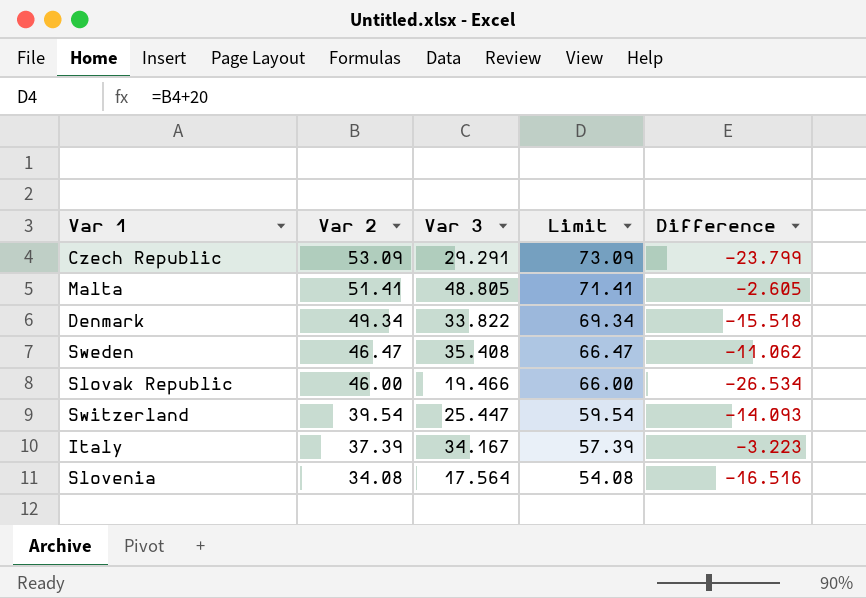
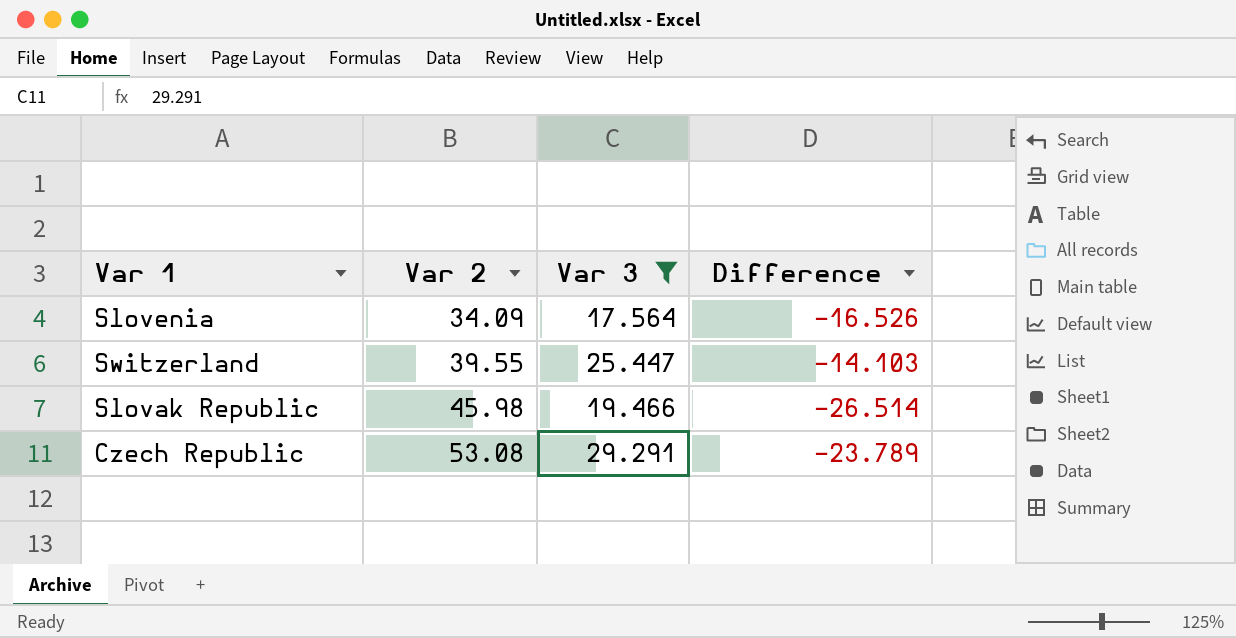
filter: none -> Var 3 <= 29.291
row order: Var 2 descending -> Var 2 ascending
column Limit | formula: [Var 2] + 20 -> none
Slovenia | Var 2: 34.08 -> 34.09
Slovenia | Difference: -16.516 -> -16.526
Switzerland | Var 2: 39.54 -> 39.55
Switzerland | Difference: -14.093 -> -14.103
Slovak Republic | Var 2: 46.00 -> 45.98
Slovak Republic | Difference: -26.534 -> -26.514
Czech Republic | Var 2: 53.09 -> 53.08
Czech Republic | Difference: -23.799 -> -23.789

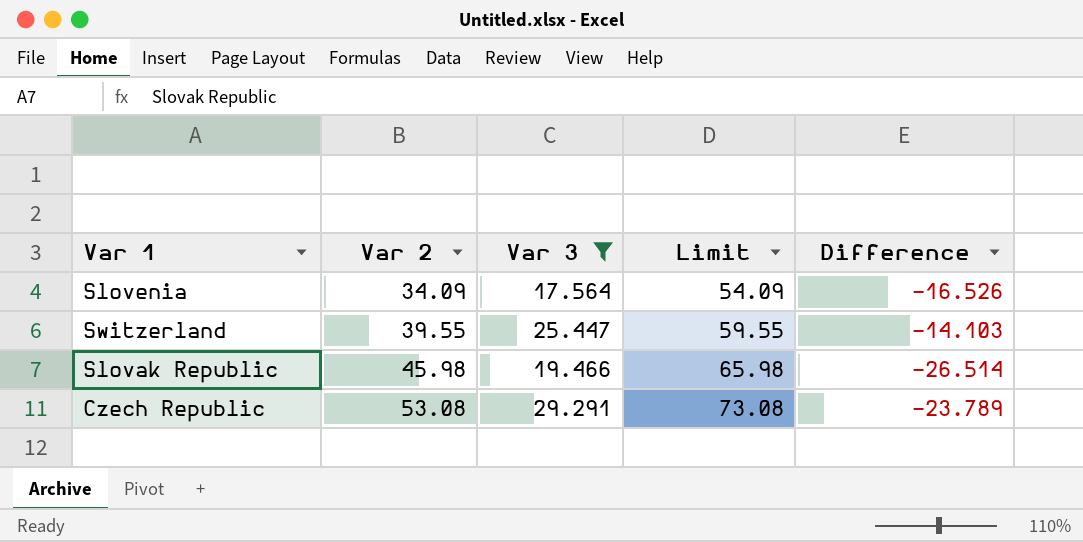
column Limit | formula: none -> [Var 2] + 20

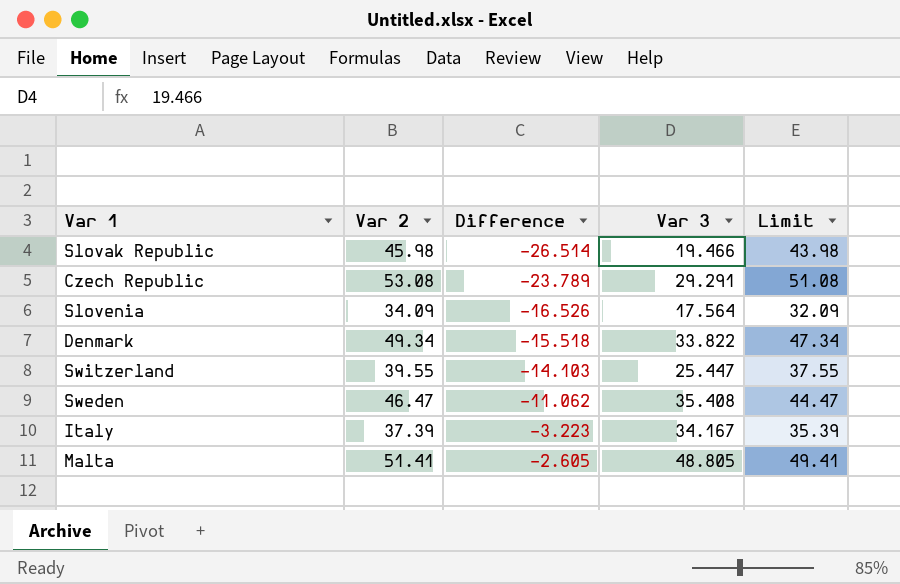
filter: Var 3 <= 29.291 -> none
row order: Var 2 ascending -> Difference ascending
column Difference | position: 5 -> 3
column Limit | formula: [Var 2] + 20 -> [Var 2] - 2

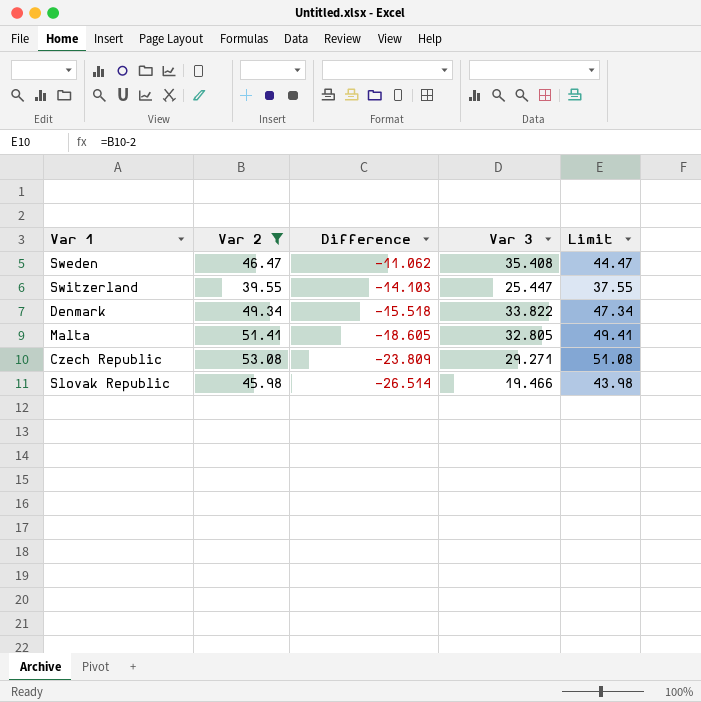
filter: none -> Var 2 >= 39.55
row order: Difference ascending -> Difference descending
Malta | Difference: -2.605 -> -18.605
Malta | Var 3: 48.805 -> 32.805
Czech Republic | Difference: -23.789 -> -23.809
Czech Republic | Var 3: 29.291 -> 29.271

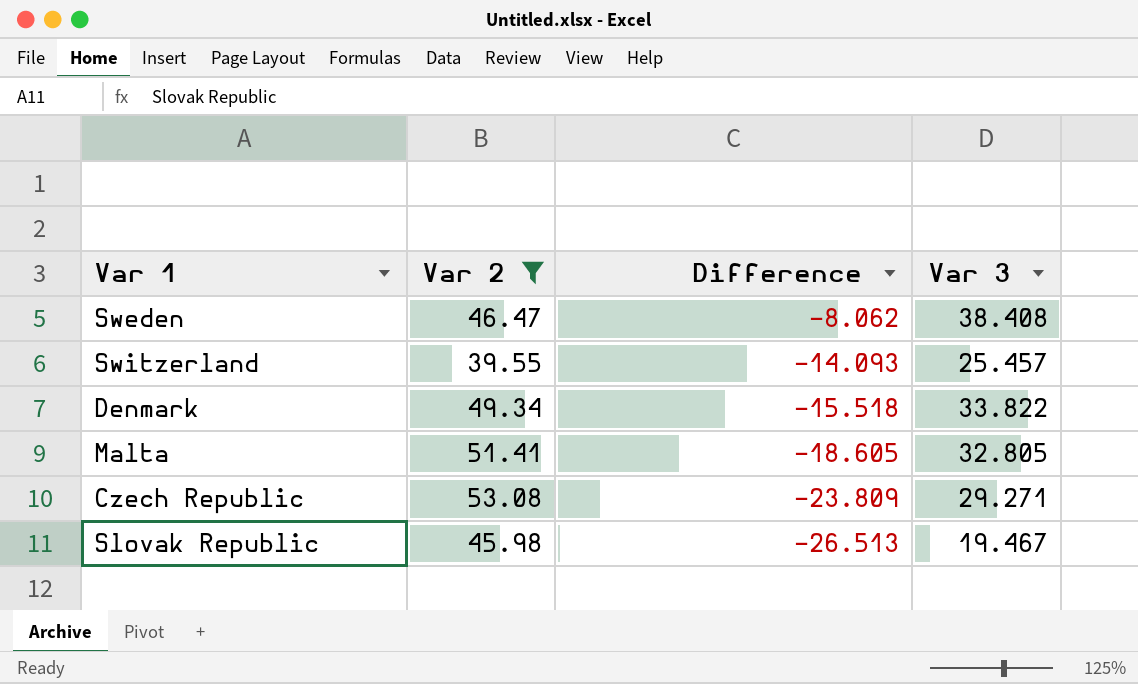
column Limit | formula: [Var 2] - 2 -> none
Sweden | Difference: -11.062 -> -8.062
Sweden | Var 3: 35.408 -> 38.408
Switzerland | Difference: -14.103 -> -14.093
Switzerland | Var 3: 25.447 -> 25.457
Slovak Republic | Difference: -26.514 -> -26.513
Slovak Republic | Var 3: 19.466 -> 19.467

